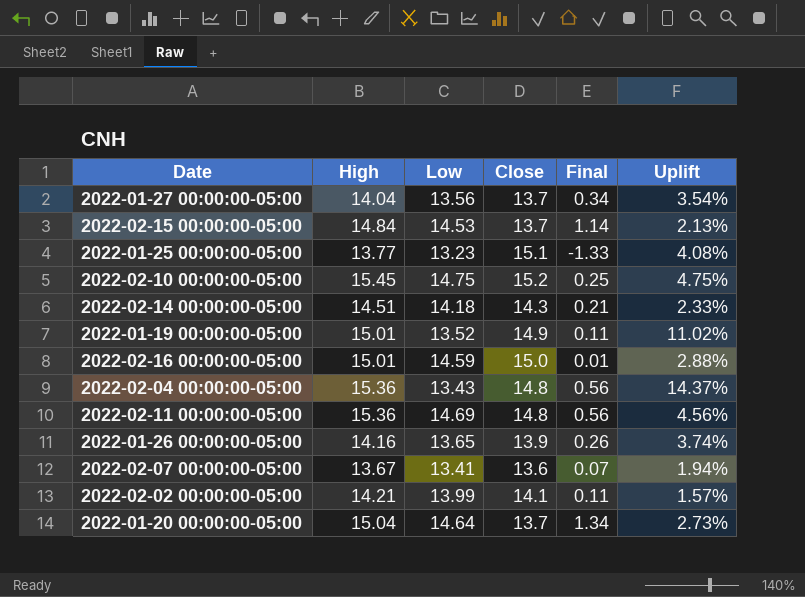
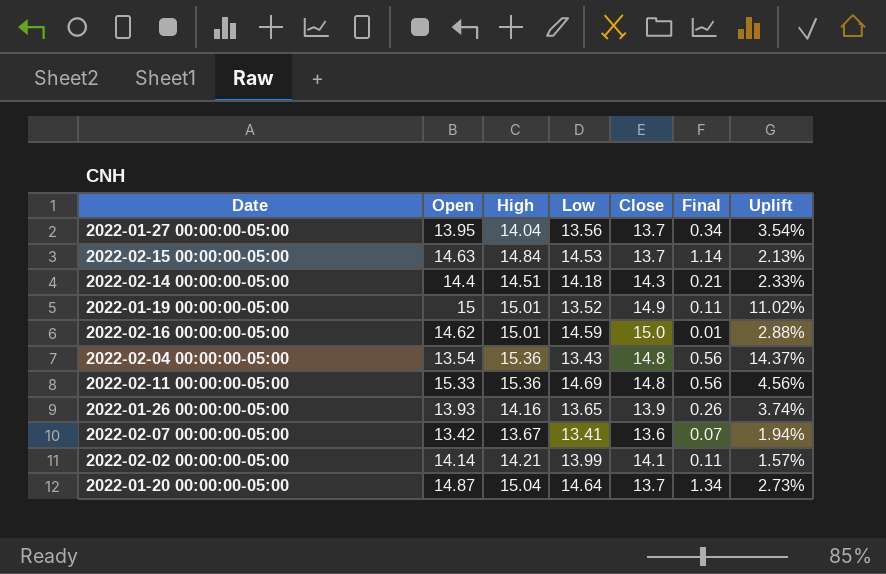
column Open | position: none -> 2
row 2022-01-25 00:00:00-05:00: 13.77 | 13.23 | 15.1 | -1.33 | 4.08% -> none
row 2022-02-10 00:00:00-05:00: 15.45 | 14.75 | 15.2 | 0.25 | 4.75% -> none

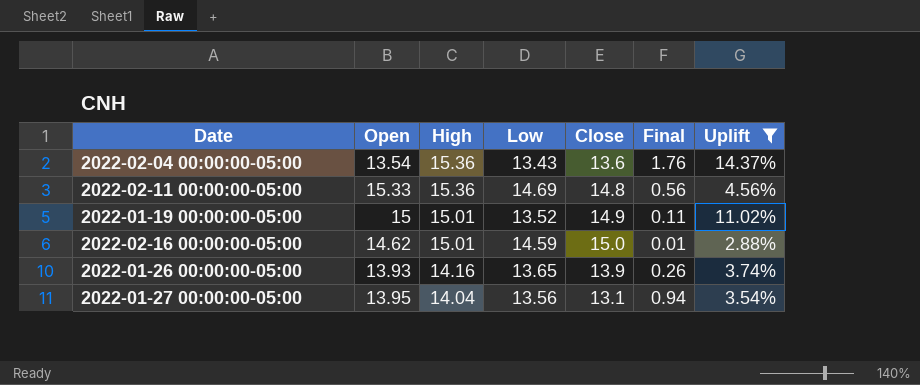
filter: none -> Uplift >= 2.88%
row order: none -> High descending
2022-02-04 00:00:00-05:00 | Close: 14.8 -> 13.6
2022-02-04 00:00:00-05:00 | Final: 0.56 -> 1.76
2022-01-27 00:00:00-05:00 | Close: 13.7 -> 13.1
2022-01-27 00:00:00-05:00 | Final: 0.34 -> 0.94

